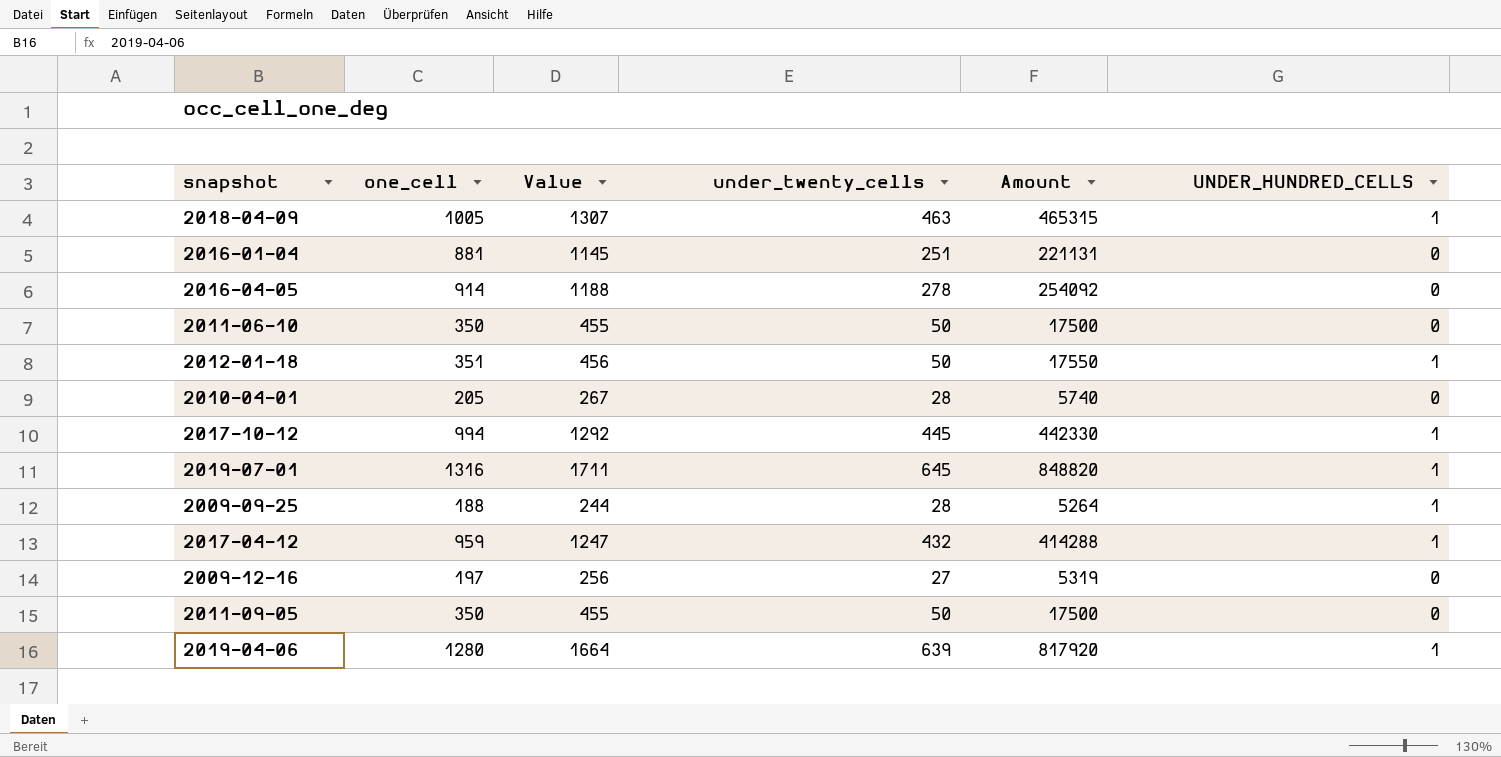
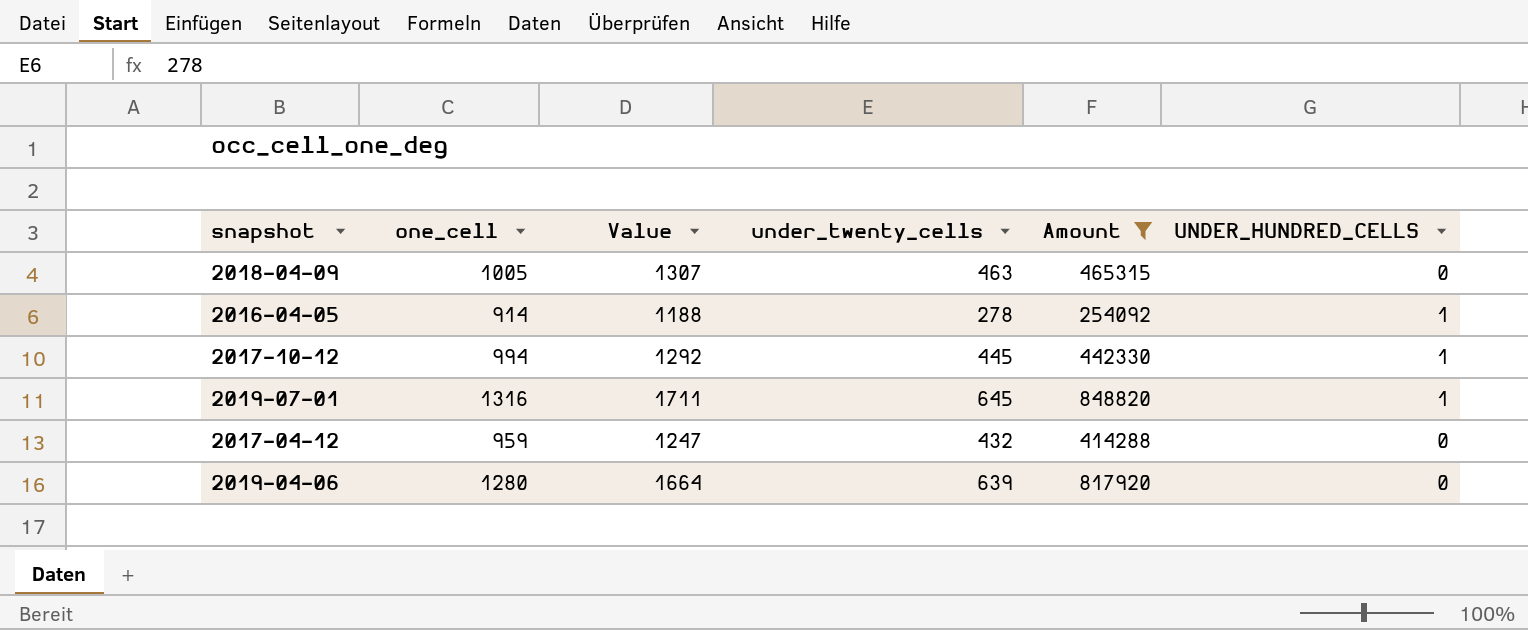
filter: none -> Amount >= 254092
2018-04-09 | UNDER_HUNDRED_CELLS: 1 -> 0
2016-04-05 | UNDER_HUNDRED_CELLS: 0 -> 1
2017-04-12 | UNDER_HUNDRED_CELLS: 1 -> 0
2019-04-06 | UNDER_HUNDRED_CELLS: 1 -> 0

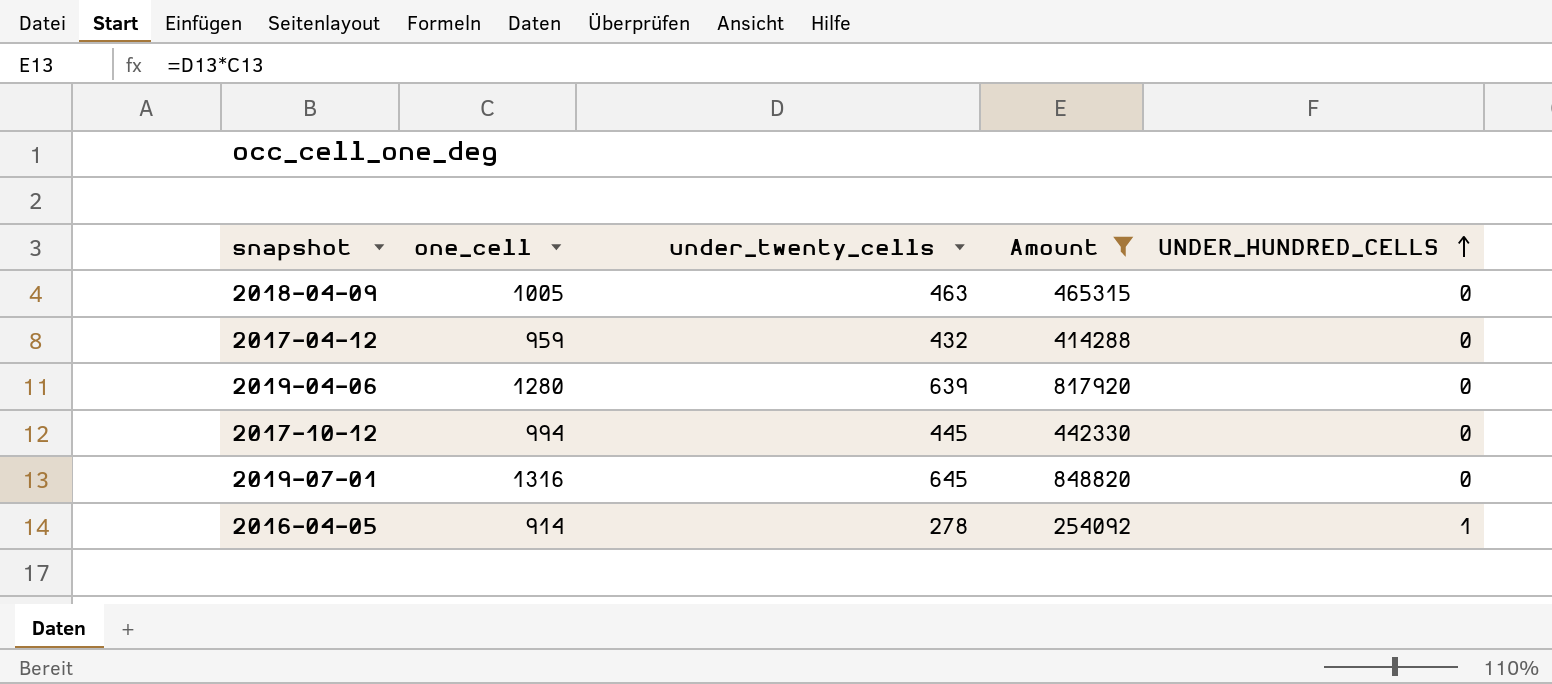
row order: none -> UNDER_HUNDRED_CELLS ascending
column Value | formula: [one_cell] * 1.3 -> none
2017-10-12 | UNDER_HUNDRED_CELLS: 1 -> 0
2019-07-01 | UNDER_HUNDRED_CELLS: 1 -> 0

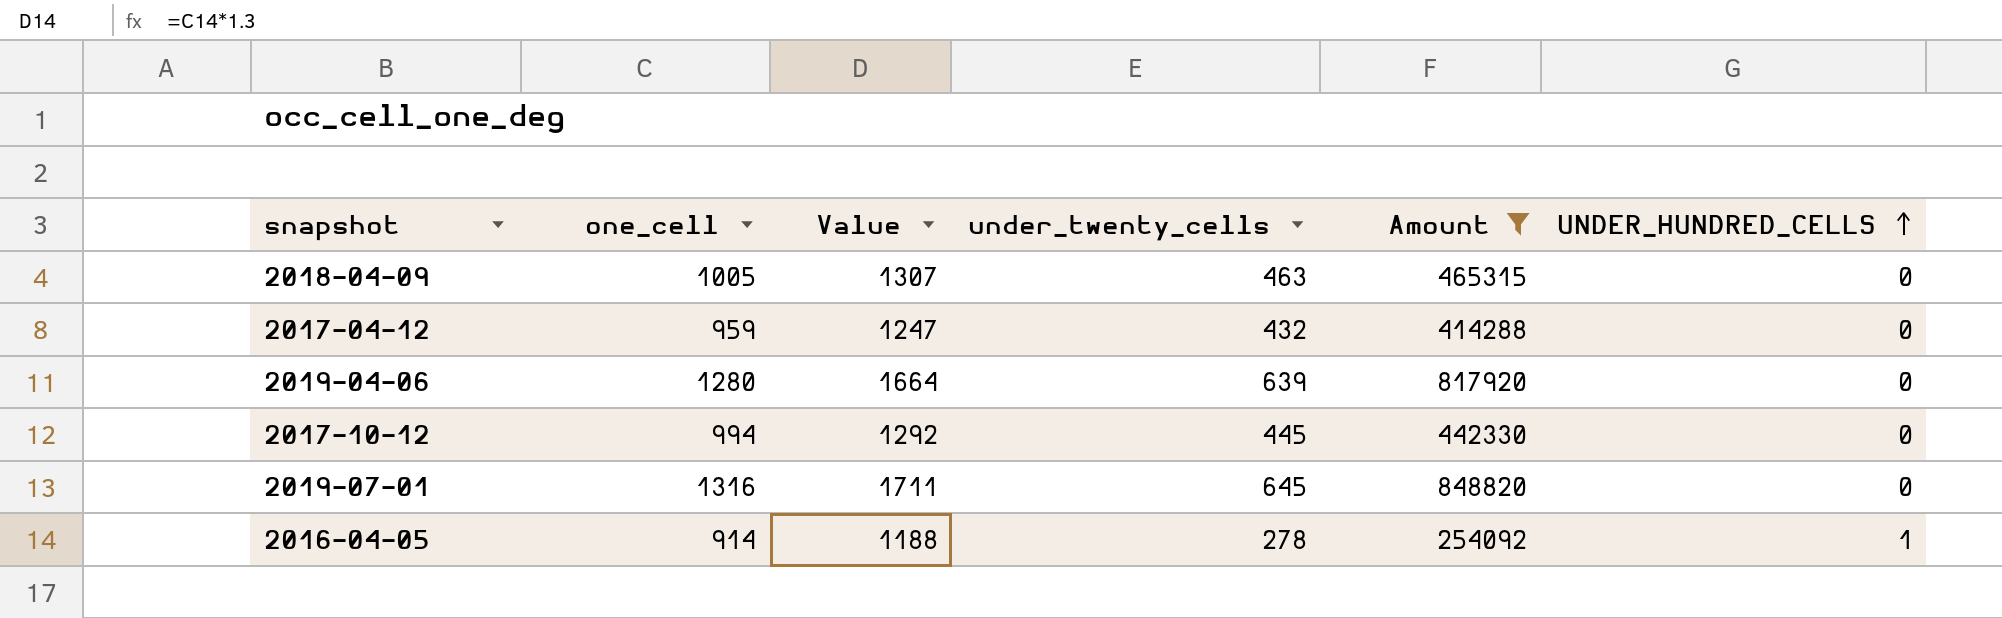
column Value | formula: none -> [one_cell] * 1.3

